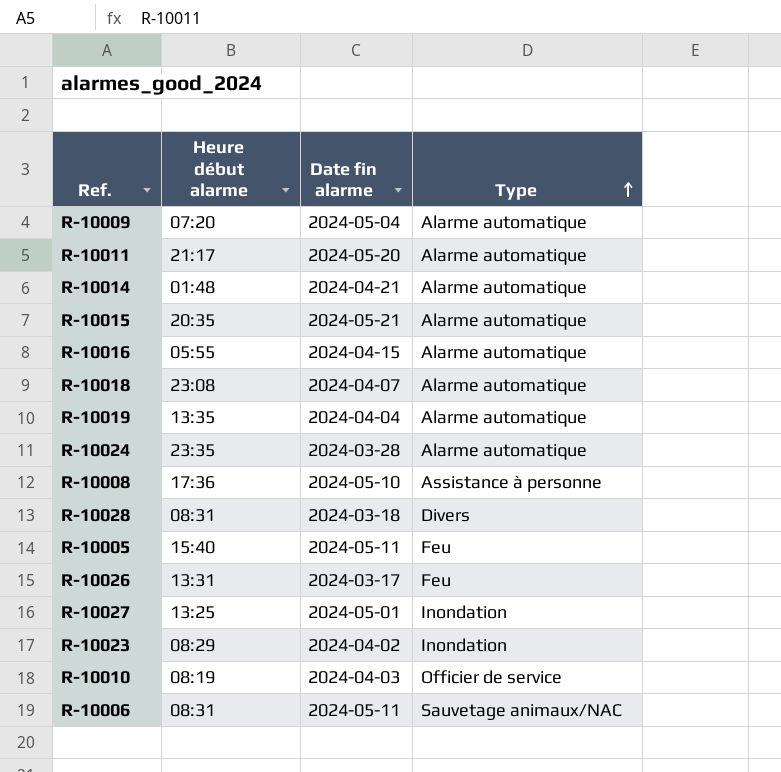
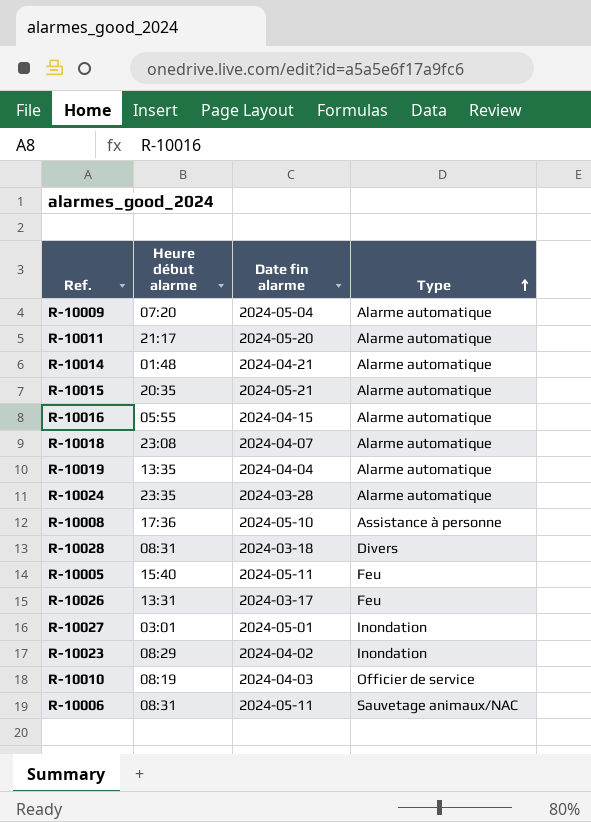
R-10027 | Heure début alarme: 13:25 -> 03:01

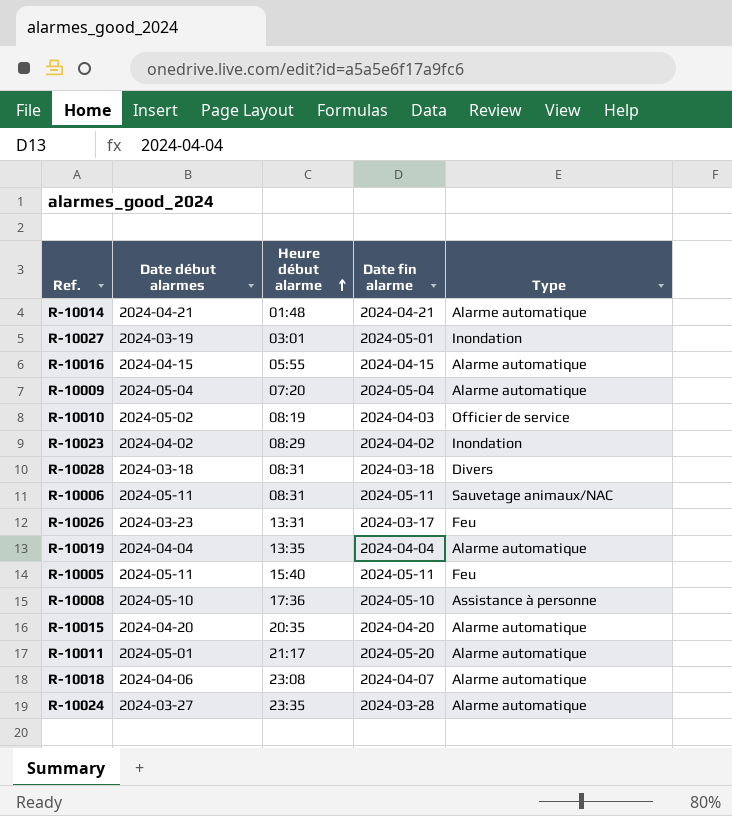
row order: Type ascending -> Heure début alarme ascending
column Date début alarmes | position: none -> 2
R-10015 | Date fin alarme: 2024-05-21 -> 2024-04-20

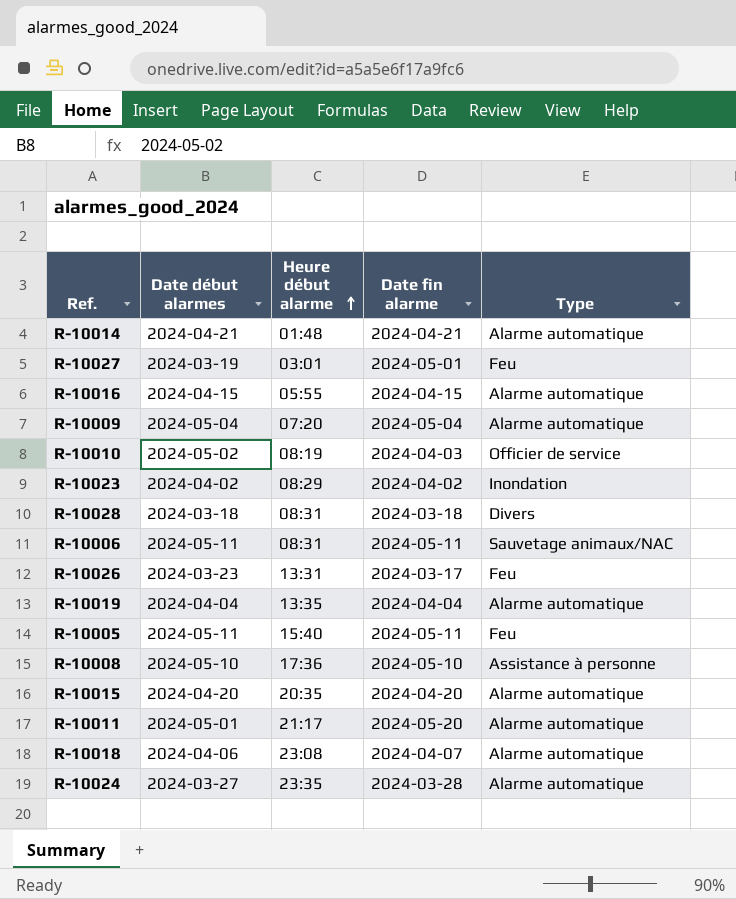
R-10027 | Type: Inondation -> Feu

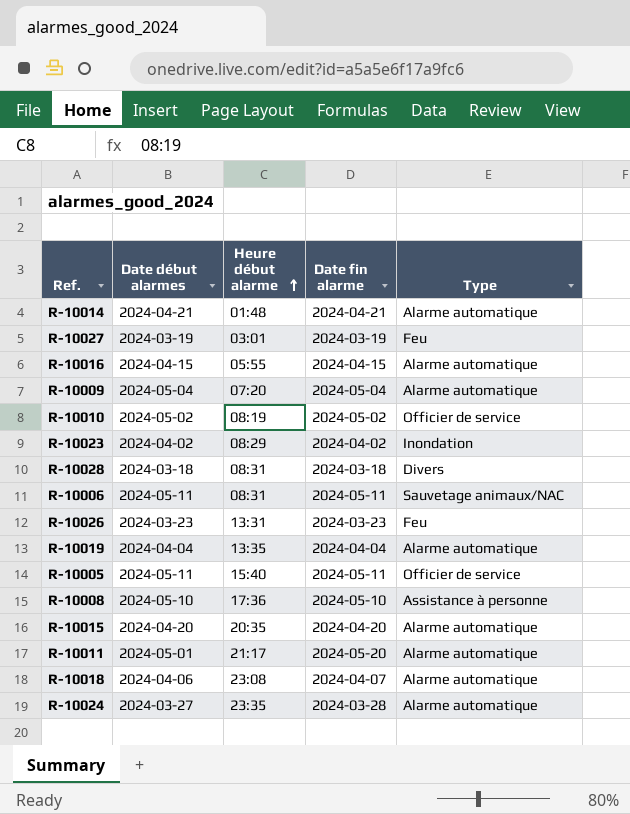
R-10027 | Date fin alarme: 2024-05-01 -> 2024-03-19
R-10010 | Date fin alarme: 2024-04-03 -> 2024-05-02
R-10026 | Date fin alarme: 2024-03-17 -> 2024-03-23
R-10005 | Type: Feu -> Officier de service

